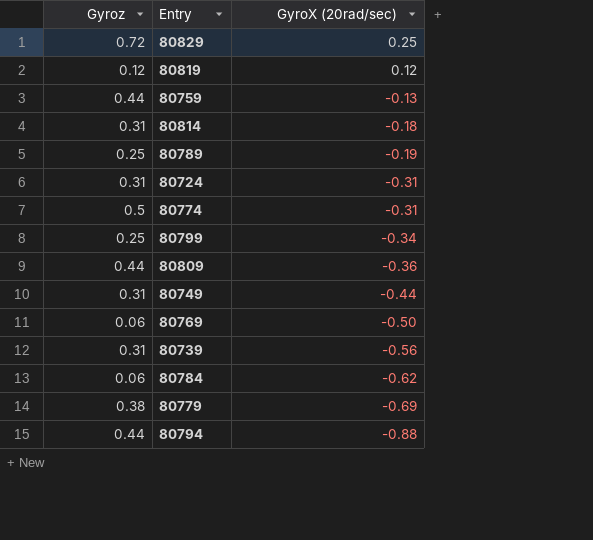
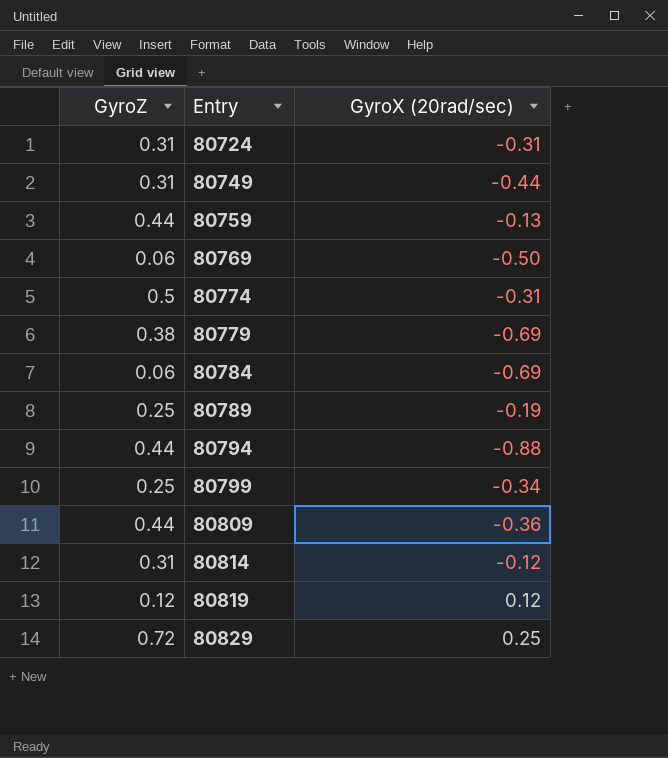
row order: GyroX (20rad/sec) descending -> Entry ascending
column name: Gyroz -> GyroZ
row 80739: 0.31 | -0.56 -> none
80784 | GyroX (20rad/sec): -0.62 -> -0.69
80814 | GyroX (20rad/sec): -0.18 -> -0.12

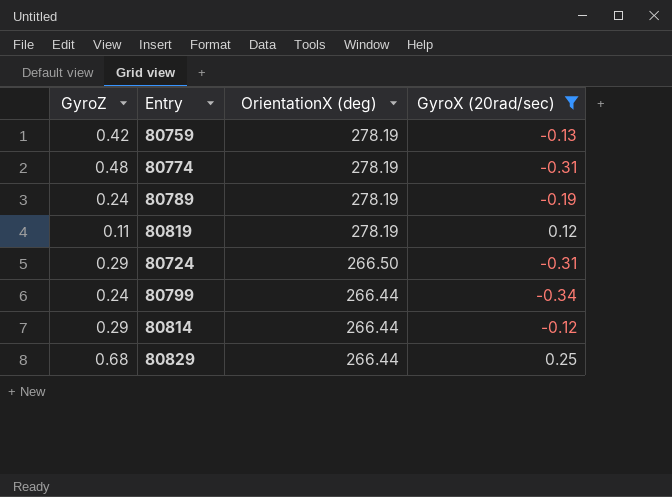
filter: none -> GyroX (20rad/sec) >= -0.34
row order: Entry ascending -> OrientationX (deg) descending
column OrientationX (deg) | position: none -> 3
80759 | GyroZ: 0.44 -> 0.42
80774 | GyroZ: 0.5 -> 0.48
80789 | GyroZ: 0.25 -> 0.24
80819 | GyroZ: 0.12 -> 0.11
80724 | GyroZ: 0.31 -> 0.29
80799 | GyroZ: 0.25 -> 0.24
80814 | GyroZ: 0.31 -> 0.29
80829 | GyroZ: 0.72 -> 0.68

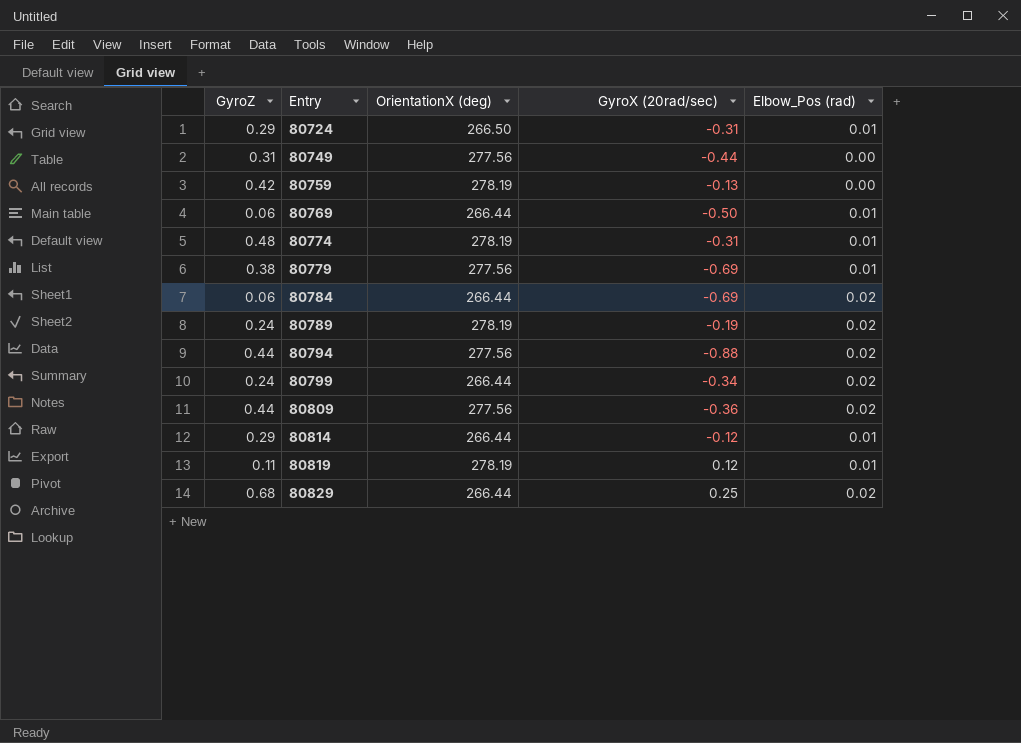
filter: GyroX (20rad/sec) >= -0.34 -> none
row order: OrientationX (deg) descending -> Entry ascending
column Elbow_Pos (rad) | position: none -> 5

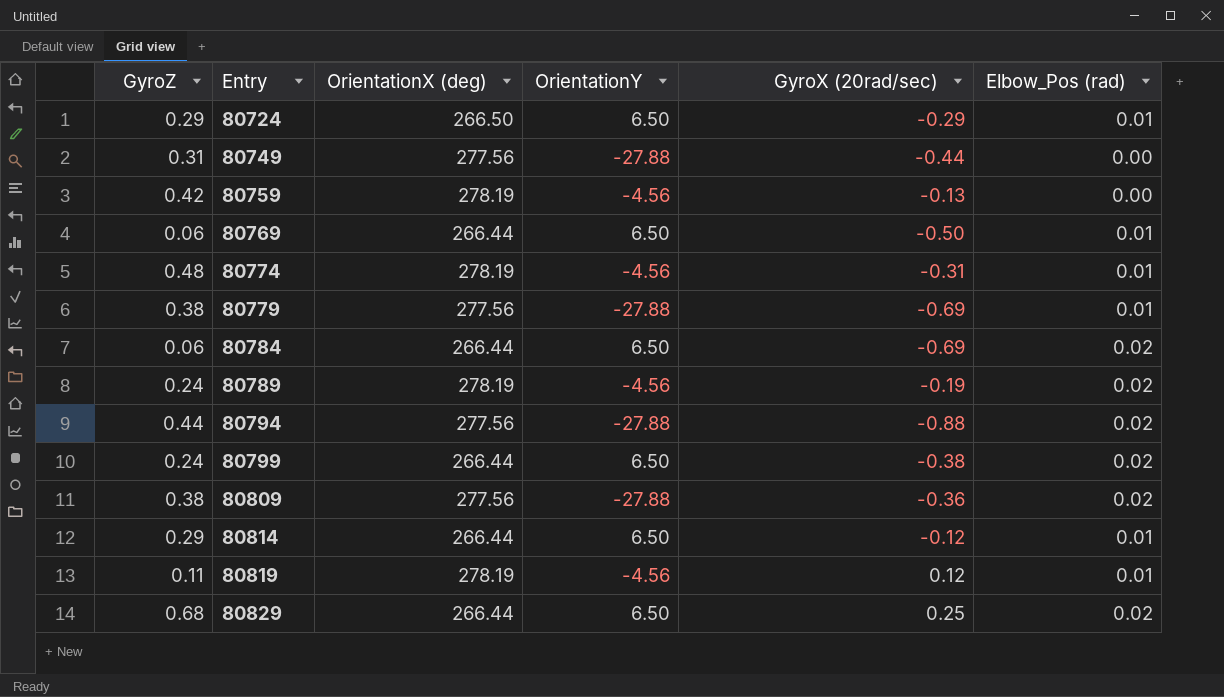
column OrientationY | position: none -> 4
80724 | GyroX (20rad/sec): -0.31 -> -0.29
80799 | GyroX (20rad/sec): -0.34 -> -0.38
80809 | GyroZ: 0.44 -> 0.38

